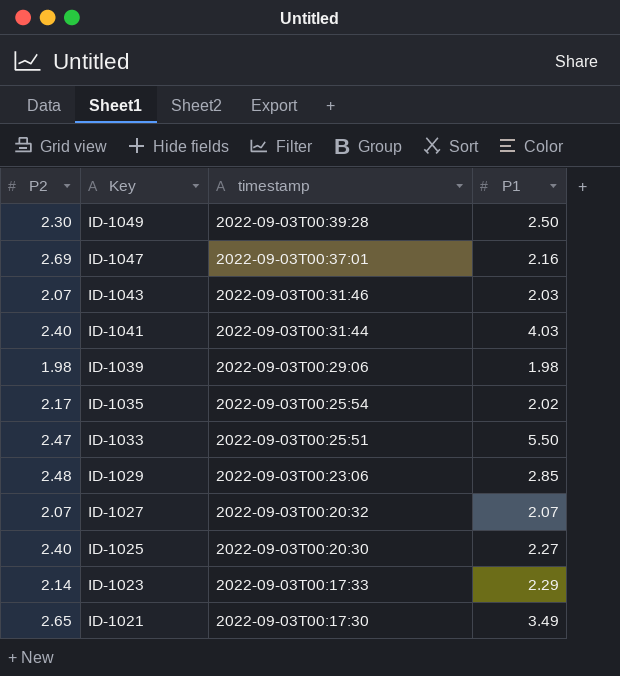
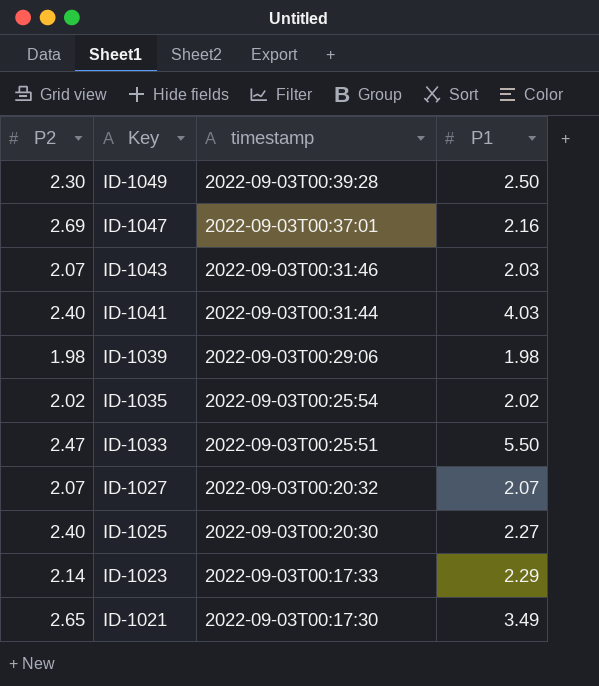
row ID-1029: 2.48 | 2022-09-03T00:23:06 | 2.85 -> none
ID-1035 | P2: 2.17 -> 2.02

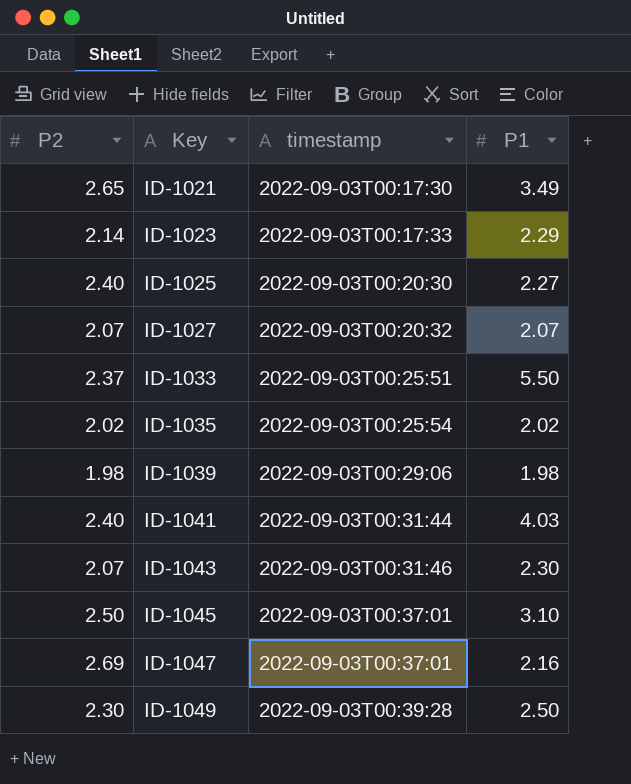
row order: Key descending -> Key ascending
ID-1033 | P2: 2.47 -> 2.37
ID-1043 | P1: 2.03 -> 2.30
row ID-1045: none -> 2.50 | 2022-09-03T00:37:01 | 3.10

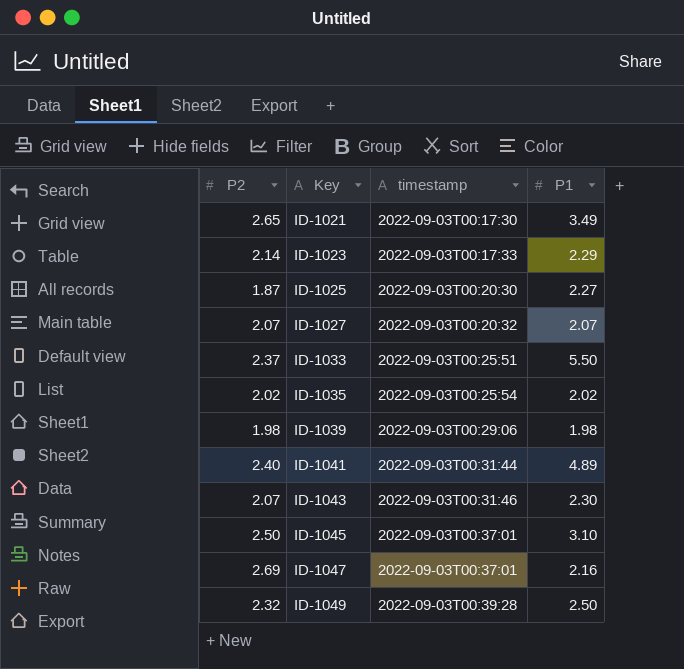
ID-1025 | P2: 2.40 -> 1.87
ID-1041 | P1: 4.03 -> 4.89
ID-1049 | P2: 2.30 -> 2.32

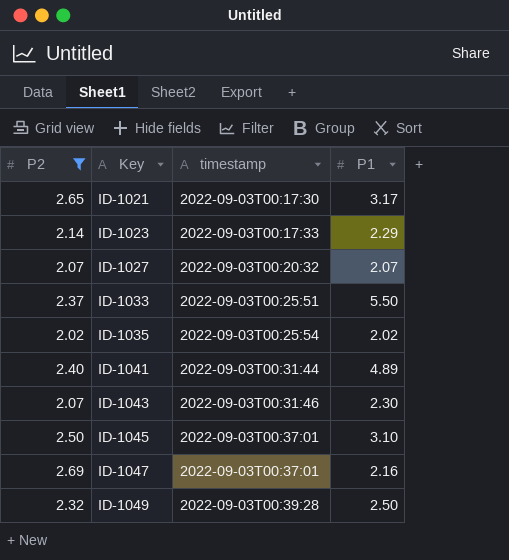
filter: none -> P2 >= 2.02
ID-1021 | P1: 3.49 -> 3.17

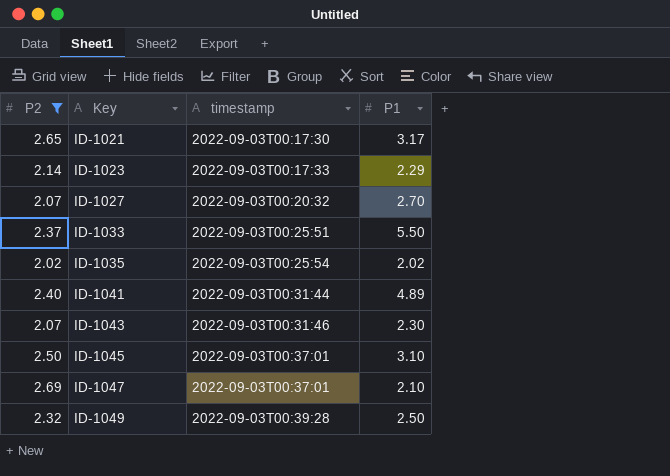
ID-1027 | P1: 2.07 -> 2.70
ID-1047 | P1: 2.16 -> 2.10

